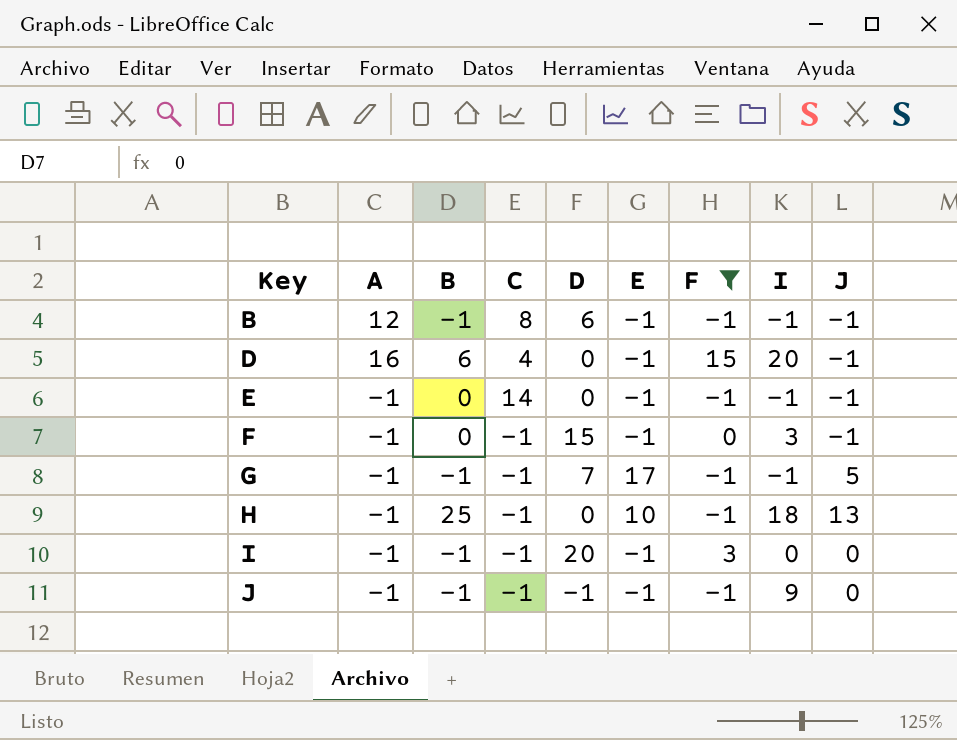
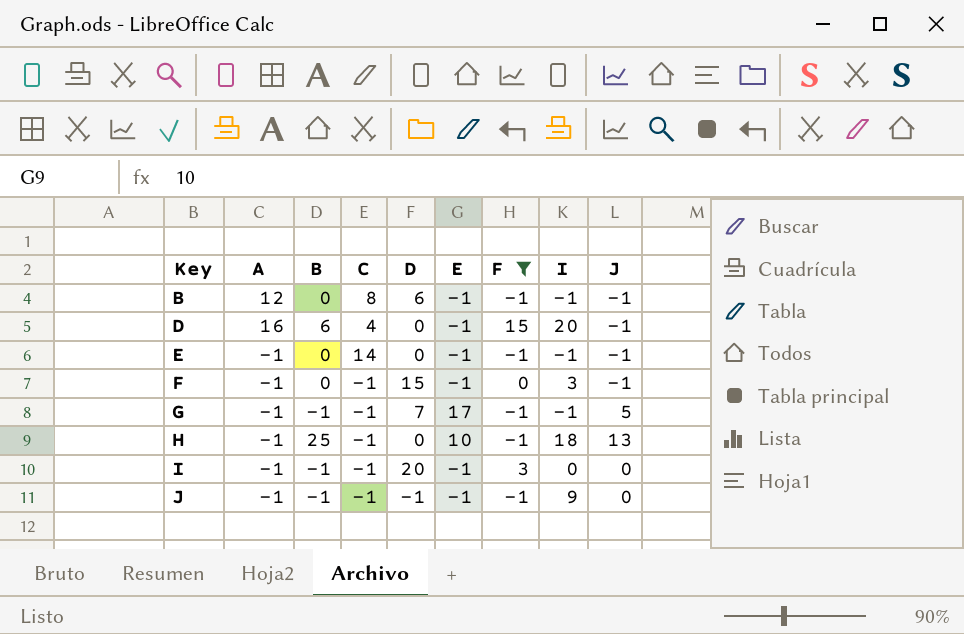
B | B: -1 -> 0

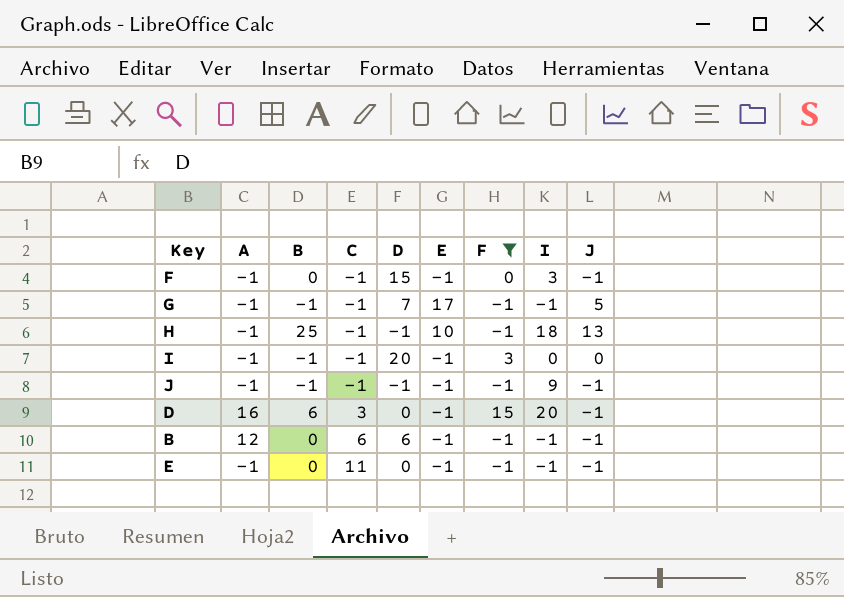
row order: Key ascending -> C ascending
H | D: 0 -> -1
J | J: 0 -> -1
D | C: 4 -> 3
B | C: 8 -> 6
E | C: 14 -> 11

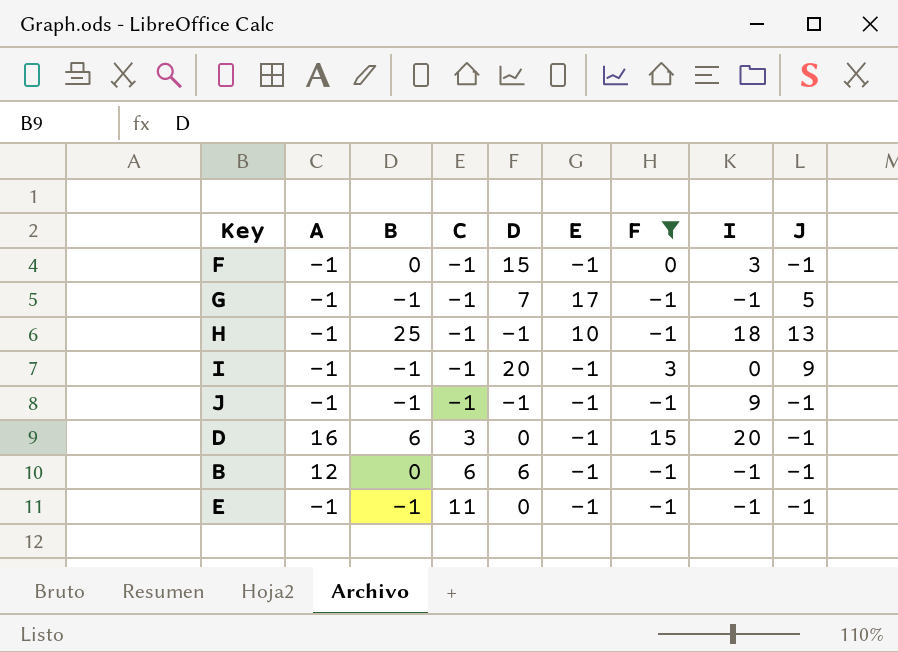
I | J: 0 -> 9
E | B: 0 -> -1

